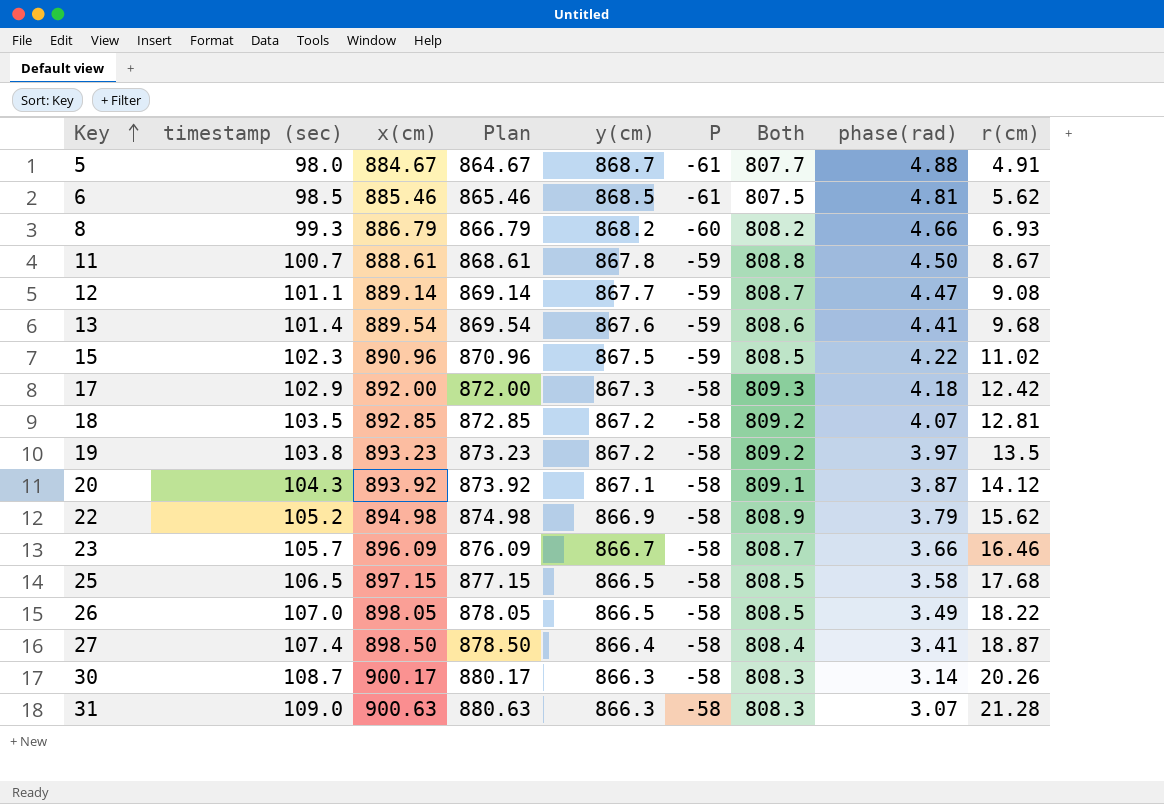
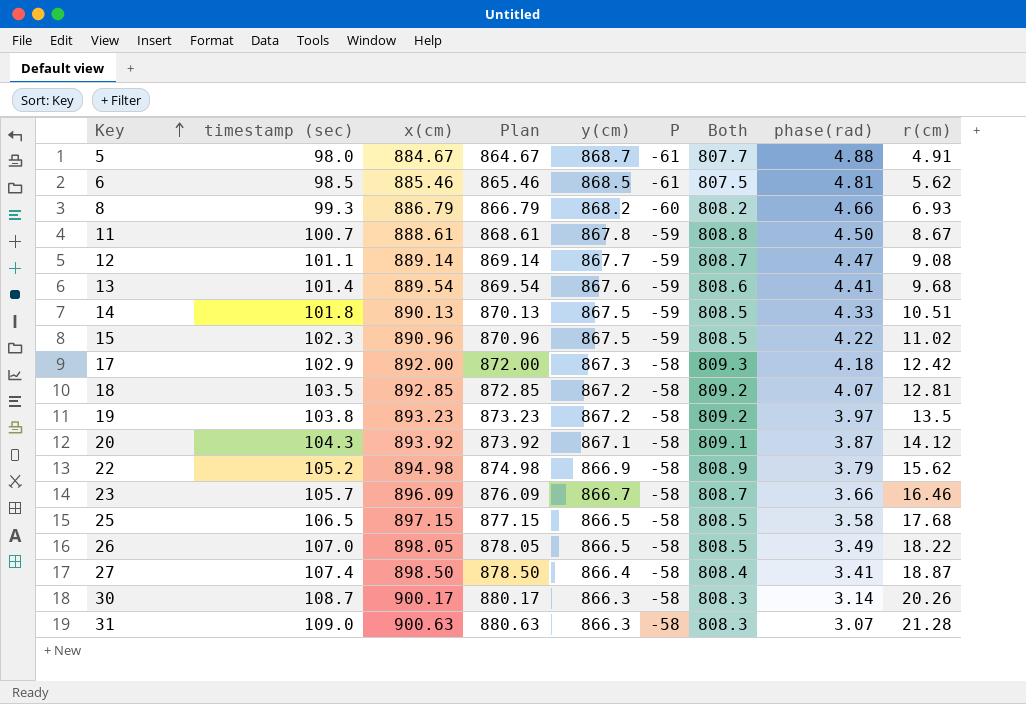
row 14: none -> 101.8 | 890.13 | 870.13 | 867.5 | -59 | 808.5 | 4.33 | 10.51

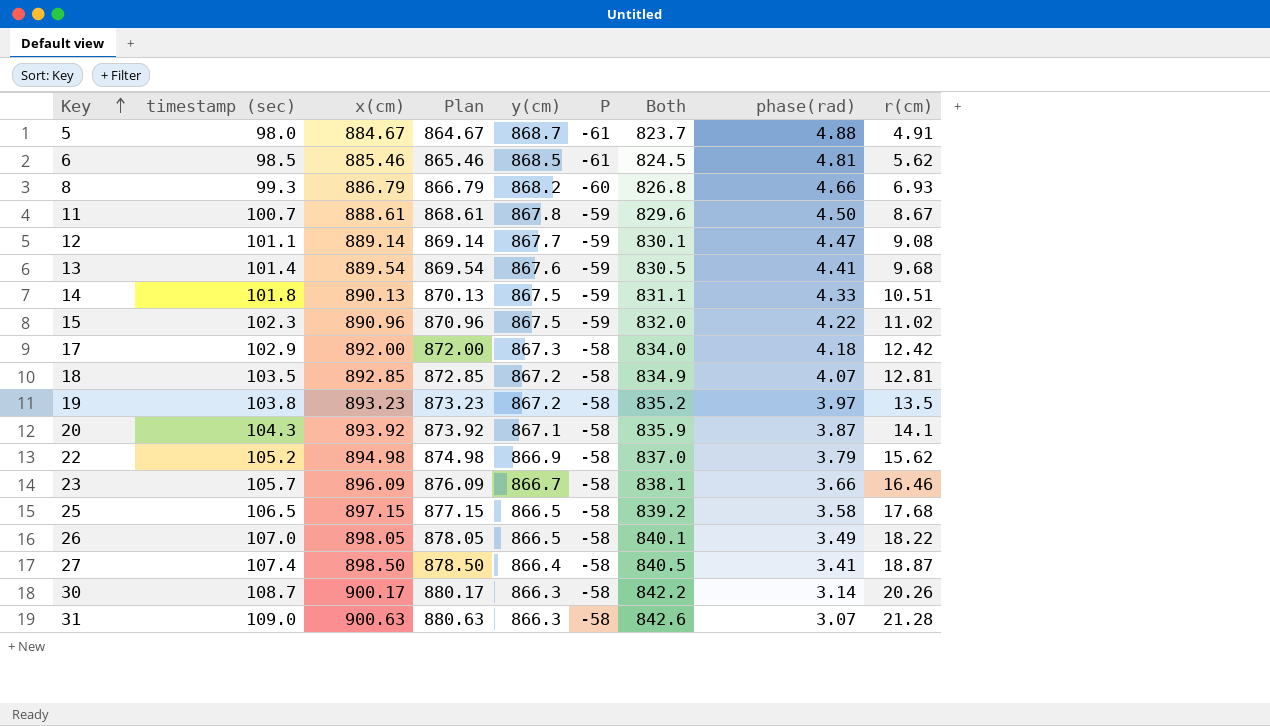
column Both | formula: [y(cm)] + [P] -> [x(cm)] + [P]
20 | r(cm): 14.12 -> 14.1

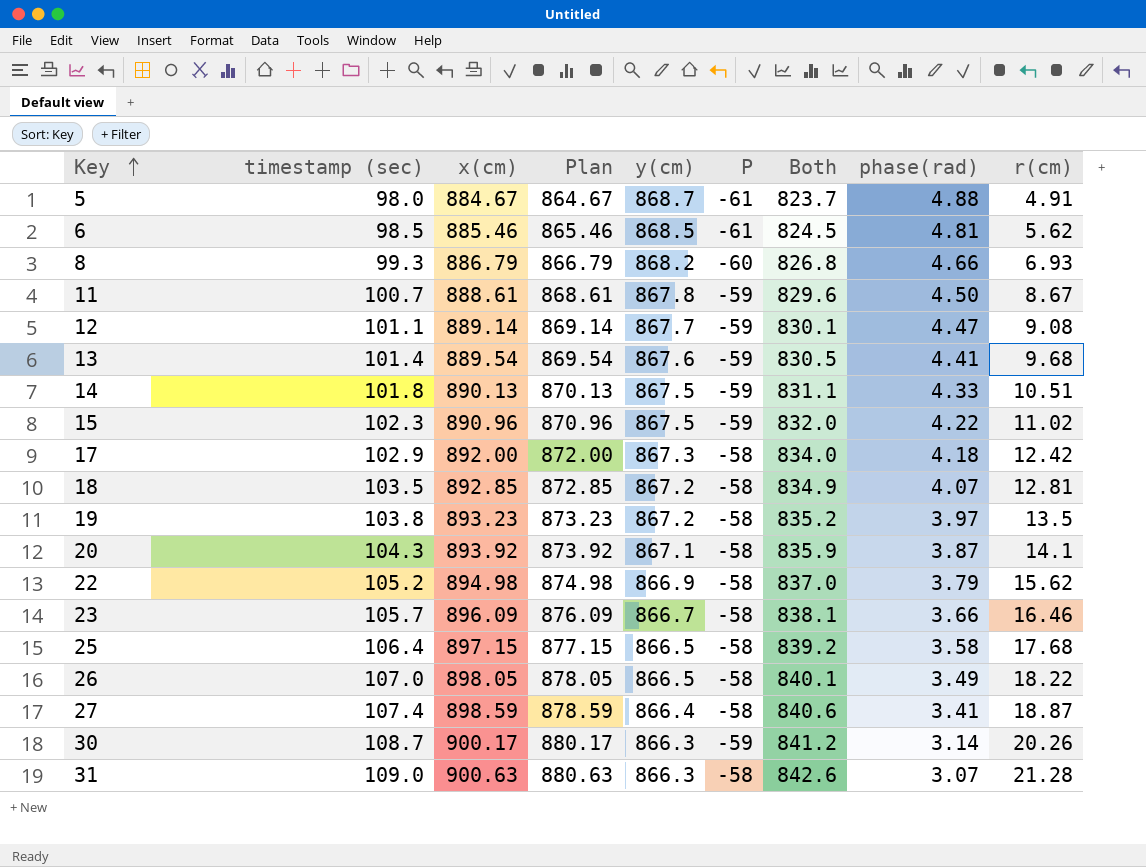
25 | timestamp (sec): 106.5 -> 106.4
27 | x(cm): 898.50 -> 898.59
27 | Plan: 878.50 -> 878.59
27 | Both: 840.5 -> 840.6
30 | P: -58 -> -59
30 | Both: 842.2 -> 841.2

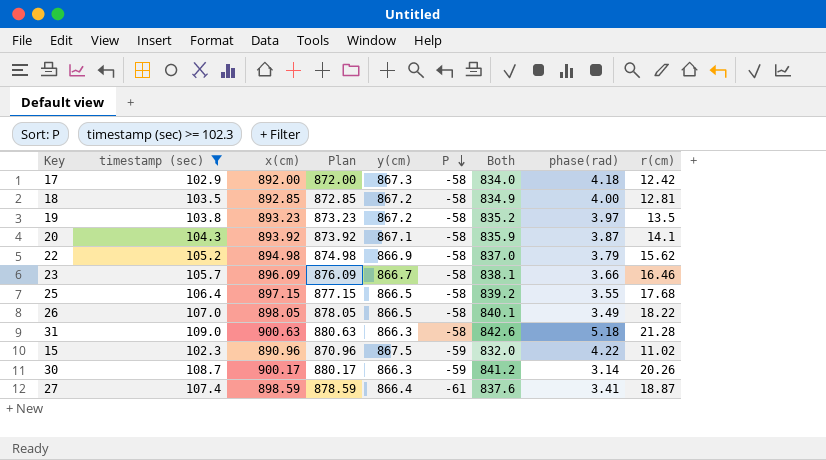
filter: none -> timestamp (sec) >= 102.3
row order: Key ascending -> P descending
18 | phase(rad): 4.07 -> 4.00
25 | phase(rad): 3.58 -> 3.55
31 | phase(rad): 3.07 -> 5.18
27 | P: -58 -> -61
27 | Both: 840.6 -> 837.6

